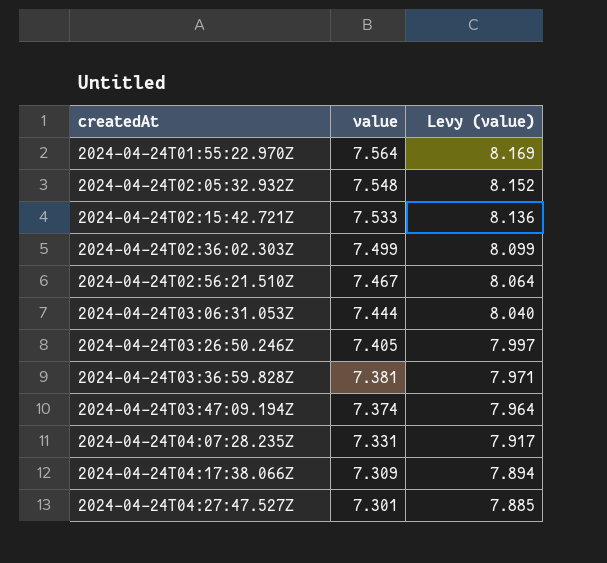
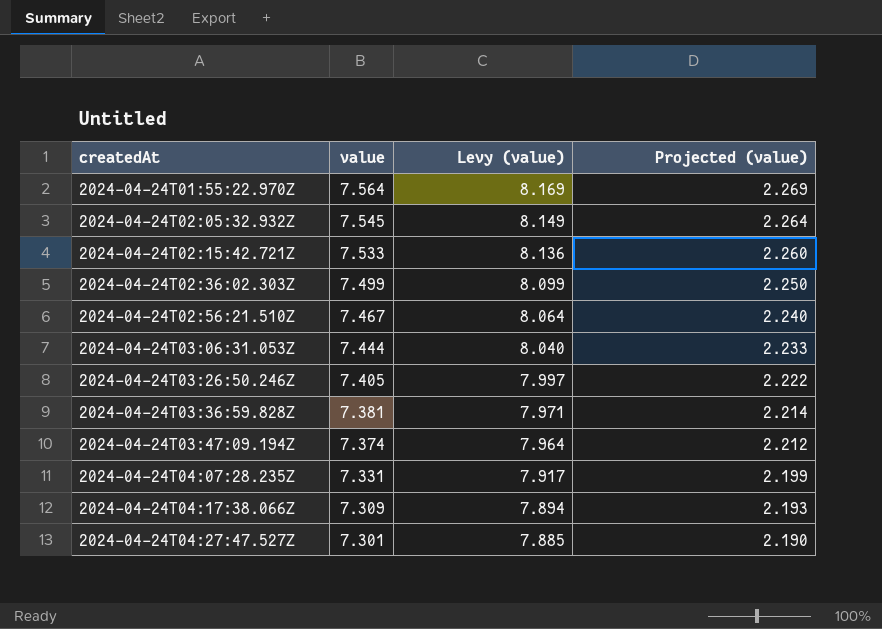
column Projected (value) | formula: none -> [value] * 0.3
2024-04-24T02:05:32.932Z | value: 7.548 -> 7.545
2024-04-24T02:05:32.932Z | Levy (value): 8.152 -> 8.149

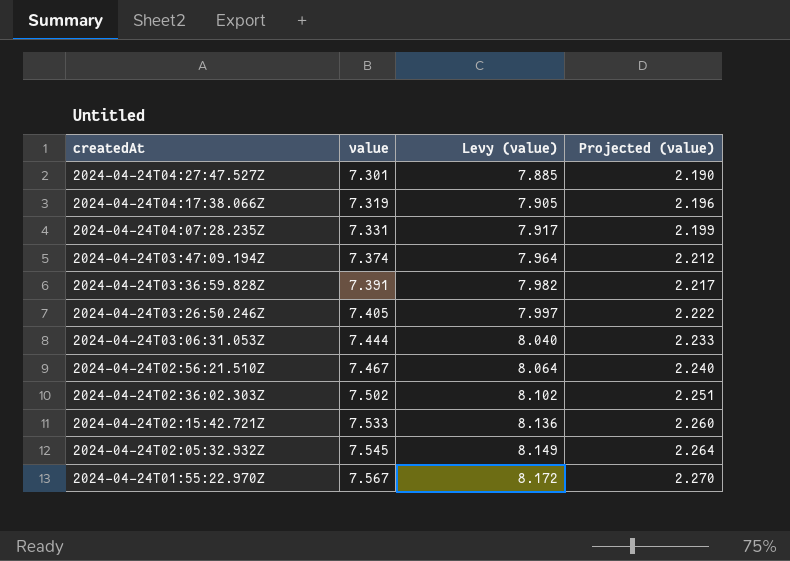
row order: createdAt ascending -> createdAt descending
2024-04-24T04:17:38.066Z | value: 7.309 -> 7.319
2024-04-24T04:17:38.066Z | Levy (value): 7.894 -> 7.905
2024-04-24T04:17:38.066Z | Projected (value): 2.193 -> 2.196
2024-04-24T03:36:59.828Z | value: 7.381 -> 7.391
2024-04-24T03:36:59.828Z | Levy (value): 7.971 -> 7.982
2024-04-24T03:36:59.828Z | Projected (value): 2.214 -> 2.217
2024-04-24T02:36:02.303Z | value: 7.499 -> 7.502
2024-04-24T02:36:02.303Z | Levy (value): 8.099 -> 8.102
2024-04-24T02:36:02.303Z | Projected (value): 2.250 -> 2.251
2024-04-24T01:55:22.970Z | value: 7.564 -> 7.567
2024-04-24T01:55:22.970Z | Levy (value): 8.169 -> 8.172
2024-04-24T01:55:22.970Z | Projected (value): 2.269 -> 2.270

